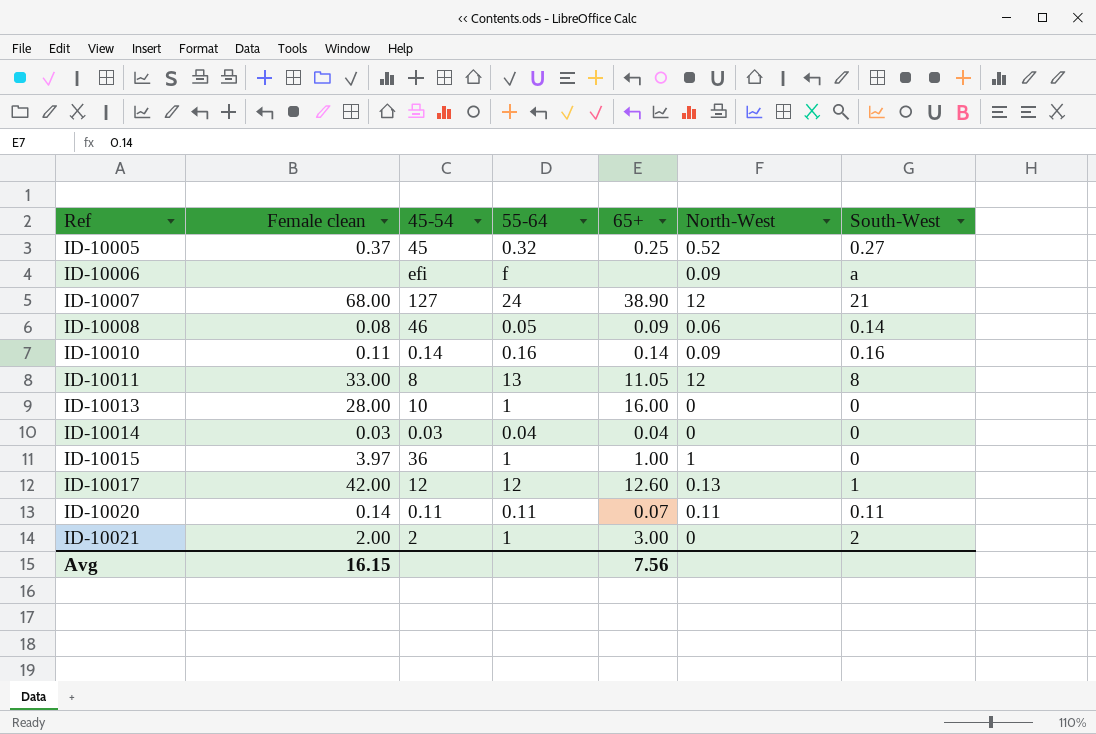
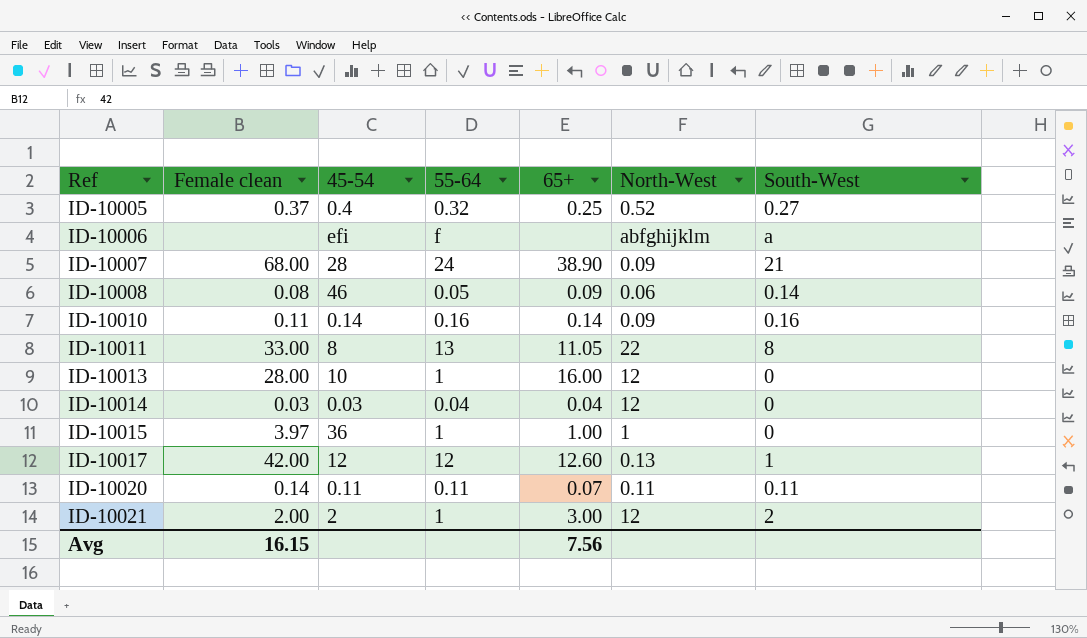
ID-10005 | 45-54: 45 -> 0.4
ID-10006 | North-West: 0.09 -> abfghijklm
ID-10007 | 45-54: 127 -> 28
ID-10007 | North-West: 12 -> 0.09
ID-10011 | North-West: 12 -> 22
ID-10013 | North-West: 0 -> 12
ID-10014 | North-West: 0 -> 12
ID-10021 | North-West: 0 -> 12

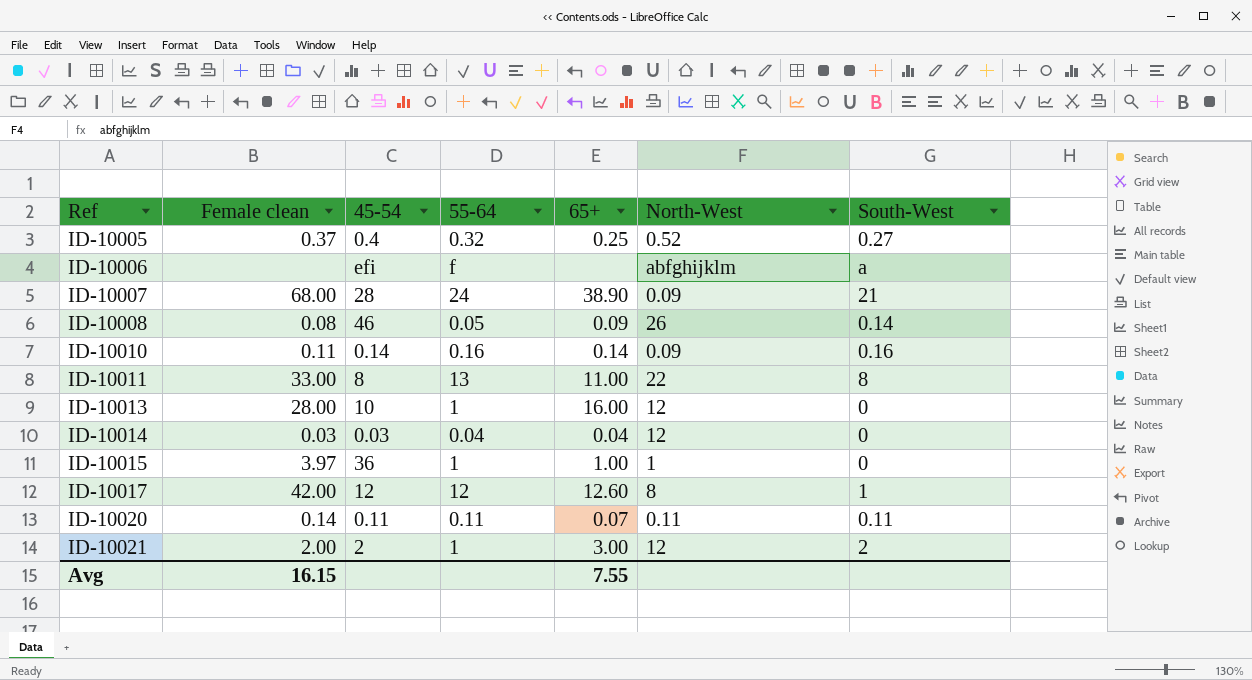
ID-10008 | North-West: 0.06 -> 26
ID-10011 | 65+: 11.05 -> 11.00
ID-10017 | North-West: 0.13 -> 8
Avg | 65+: 7.56 -> 7.55

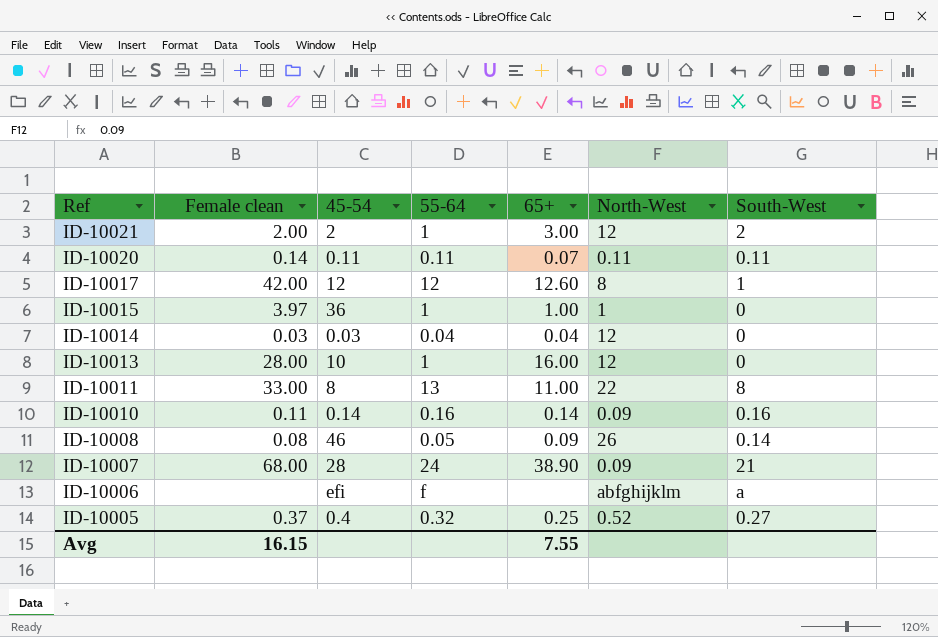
row order: Ref ascending -> Ref descending

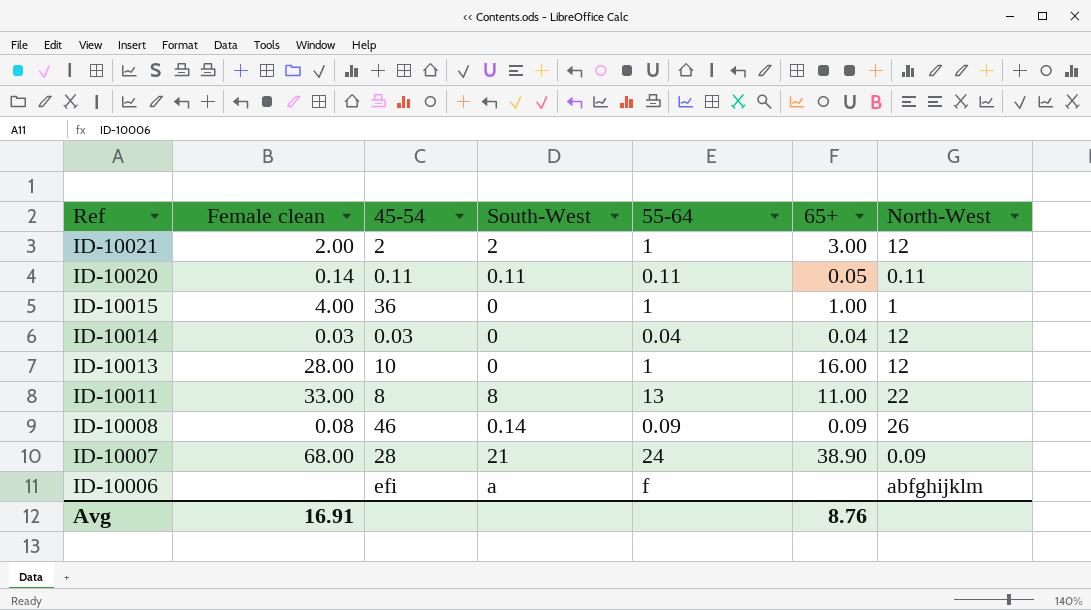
column South-West | position: 7 -> 4
row ID-10017: 42.00 | 12 | 12 | 12.60 | 8 | 1 -> none
row ID-10010: 0.11 | 0.14 | 0.16 | 0.14 | 0.09 | 0.16 -> none
row ID-10005: 0.37 | 0.4 | 0.32 | 0.25 | 0.52 | 0.27 -> none
ID-10020 | 65+: 0.07 -> 0.05
ID-10015 | Female clean: 3.97 -> 4.00
ID-10008 | 55-64: 0.05 -> 0.09
Avg | Female clean: 16.15 -> 16.91
Avg | 65+: 7.55 -> 8.76

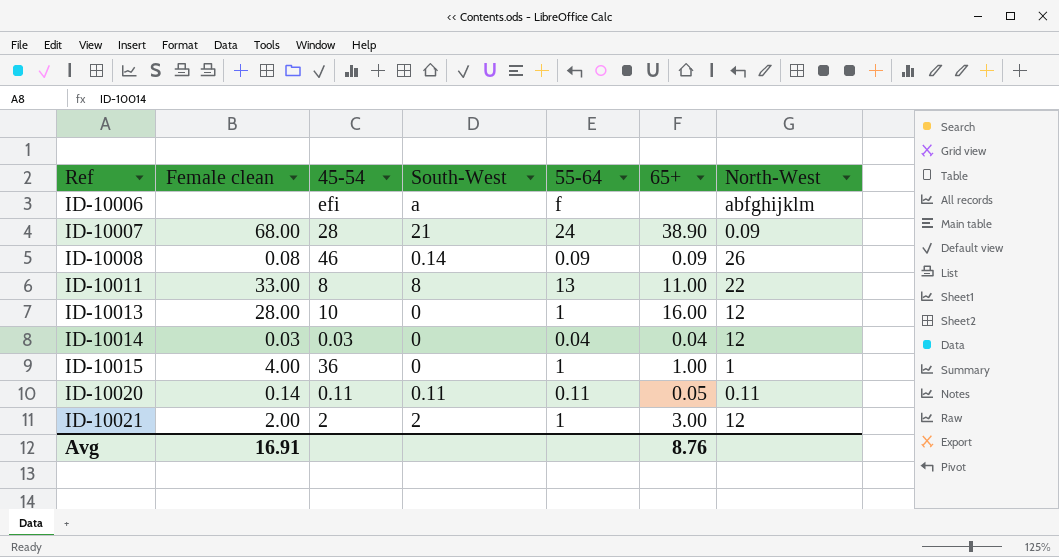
row order: Ref descending -> Ref ascending

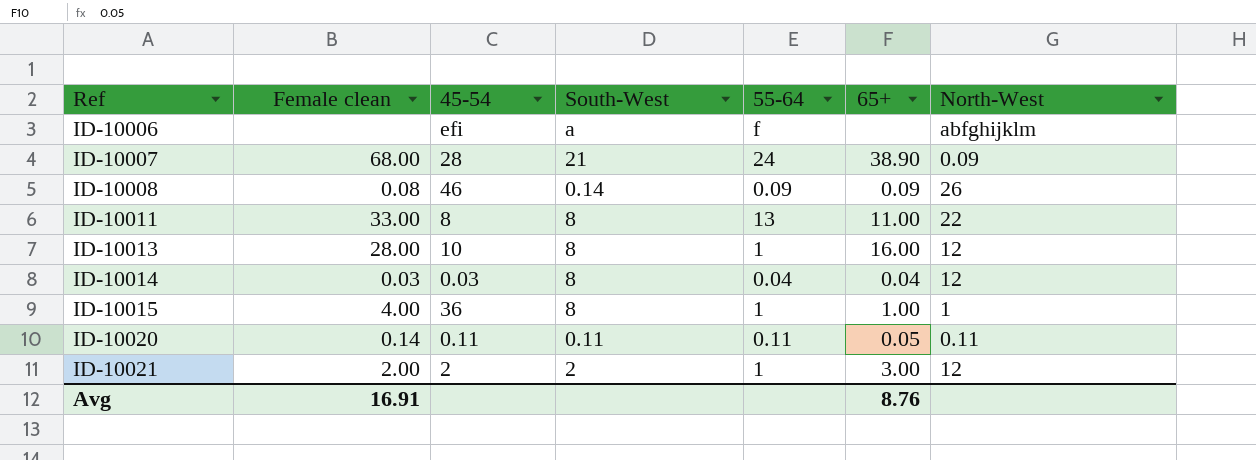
ID-10013 | South-West: 0 -> 8
ID-10014 | South-West: 0 -> 8
ID-10015 | South-West: 0 -> 8

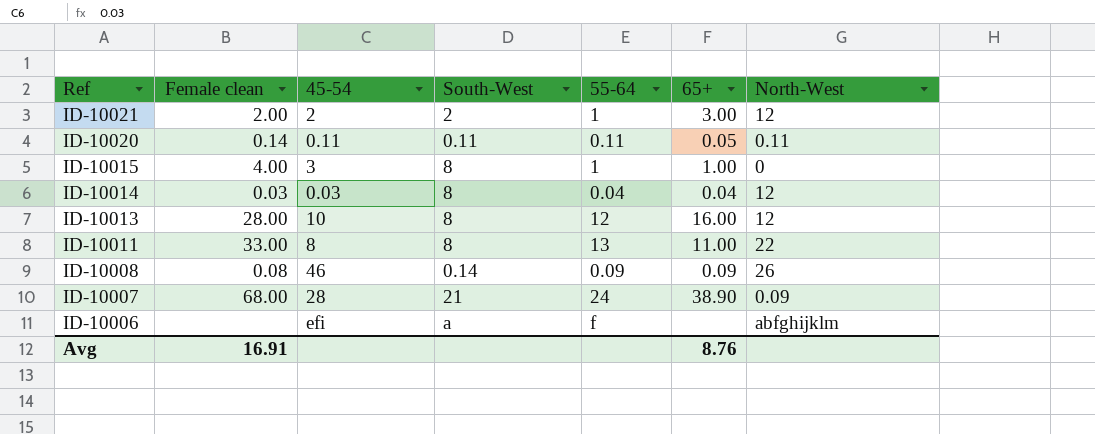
row order: Ref ascending -> Ref descending
ID-10015 | 45-54: 36 -> 3
ID-10015 | North-West: 1 -> 0
ID-10013 | 55-64: 1 -> 12

